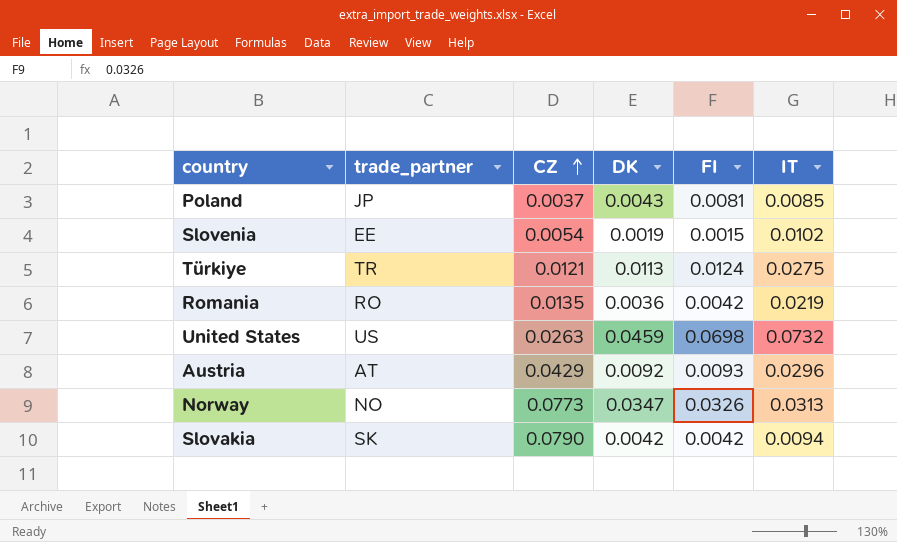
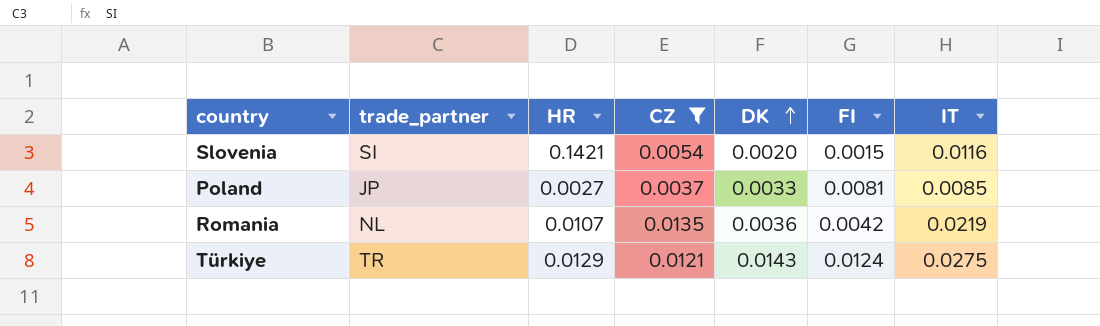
filter: none -> CZ <= 0.0135
row order: CZ ascending -> DK ascending
column HR | position: none -> 3
Slovenia | trade_partner: EE -> SI
Slovenia | DK: 0.0019 -> 0.0020
Slovenia | IT: 0.0102 -> 0.0116
Poland | DK: 0.0043 -> 0.0033
Romania | trade_partner: RO -> NL
Türkiye | DK: 0.0113 -> 0.0143

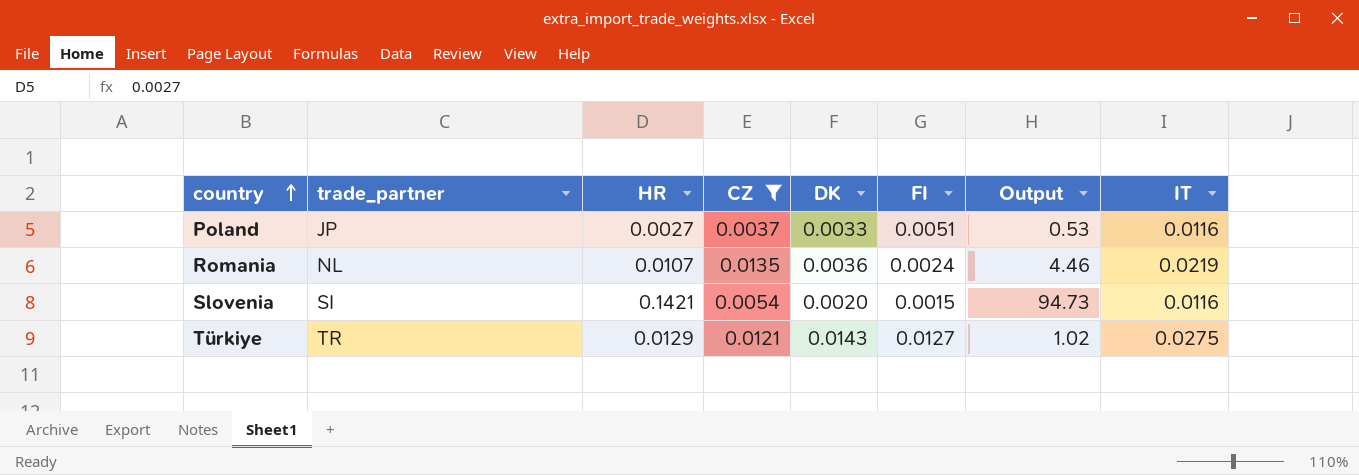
row order: DK ascending -> country ascending
column Output | formula: none -> [HR] / [FI]
Poland | FI: 0.0081 -> 0.0051
Poland | IT: 0.0085 -> 0.0116
Romania | FI: 0.0042 -> 0.0024
Türkiye | FI: 0.0124 -> 0.0127

